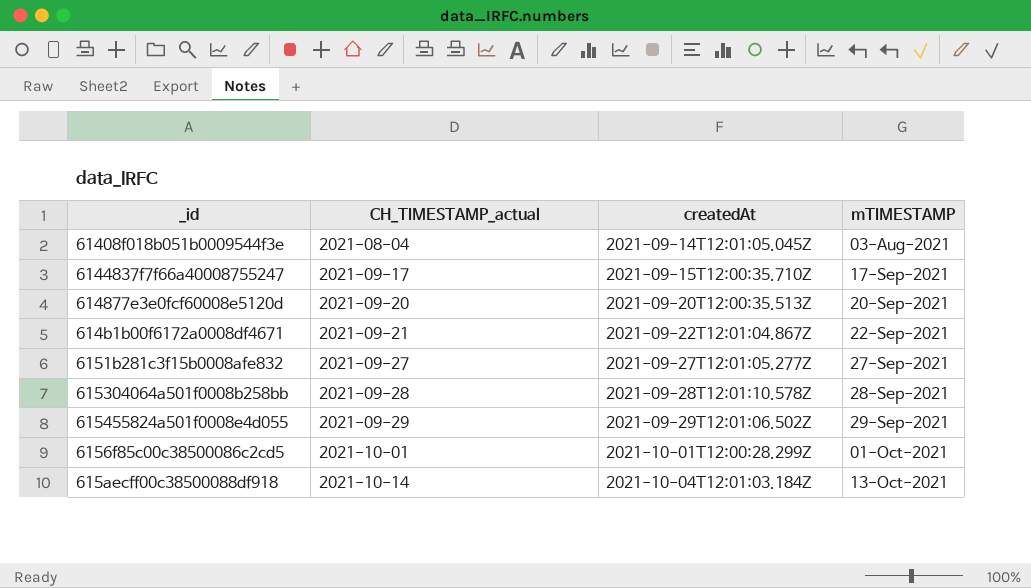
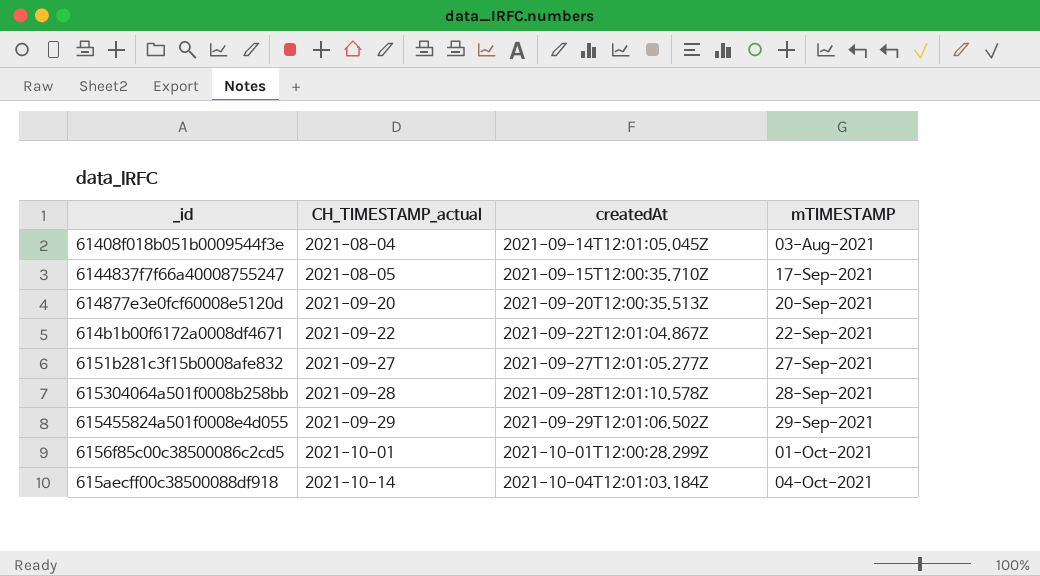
6144837f7f66a40008755247 | CH_TIMESTAMP_actual: 2021-09-17 -> 2021-08-05
614b1b00f6172a0008df4671 | CH_TIMESTAMP_actual: 2021-09-21 -> 2021-09-22
615aecff00c38500088df918 | mTIMESTAMP: 13-Oct-2021 -> 04-Oct-2021

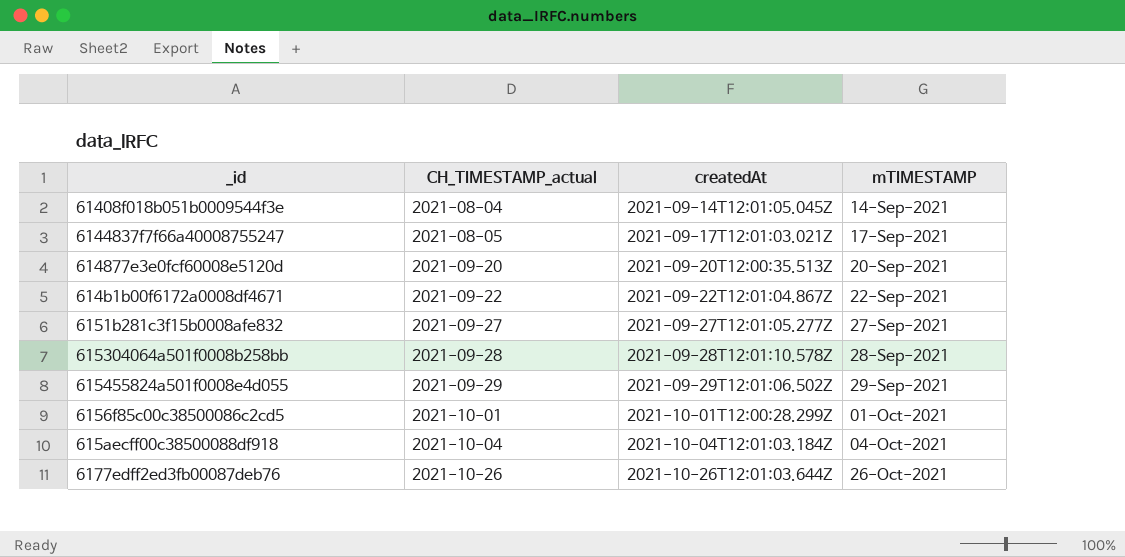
61408f018b051b0009544f3e | mTIMESTAMP: 03-Aug-2021 -> 14-Sep-2021
6144837f7f66a40008755247 | createdAt: 2021-09-15T12:00:35.710Z -> 2021-09-17T12:01:03.021Z
615aecff00c38500088df918 | CH_TIMESTAMP_actual: 2021-10-14 -> 2021-10-04
row 6177edff2ed3fb00087deb76: none -> 2021-10-26 | 2021-10-26T12:01:03.644Z | 26-Oct-2021

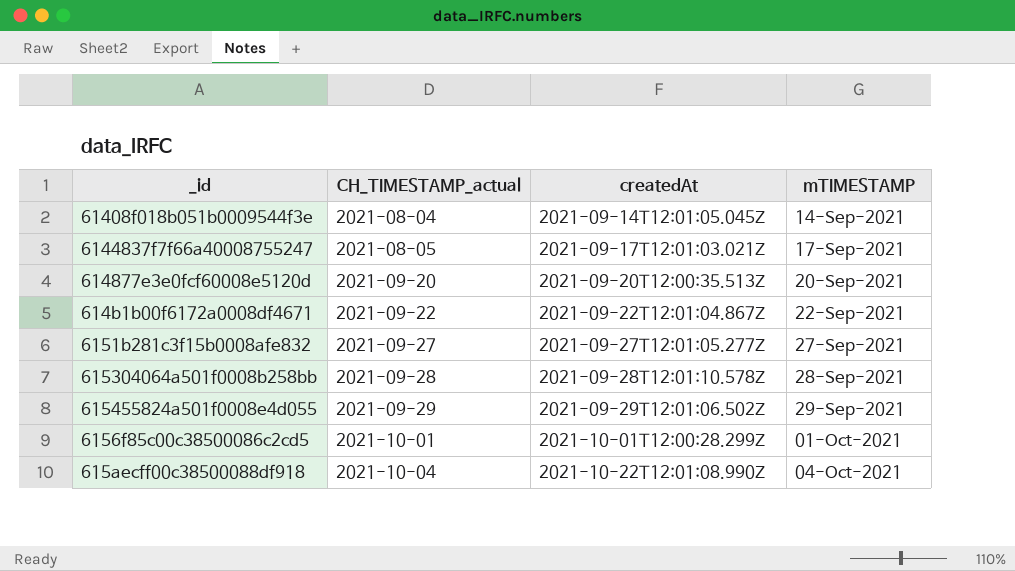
row 6177edff2ed3fb00087deb76: 2021-10-26 | 2021-10-26T12:01:03.644Z | 26-Oct-2021 -> none
615aecff00c38500088df918 | createdAt: 2021-10-04T12:01:03.184Z -> 2021-10-22T12:01:08.990Z

